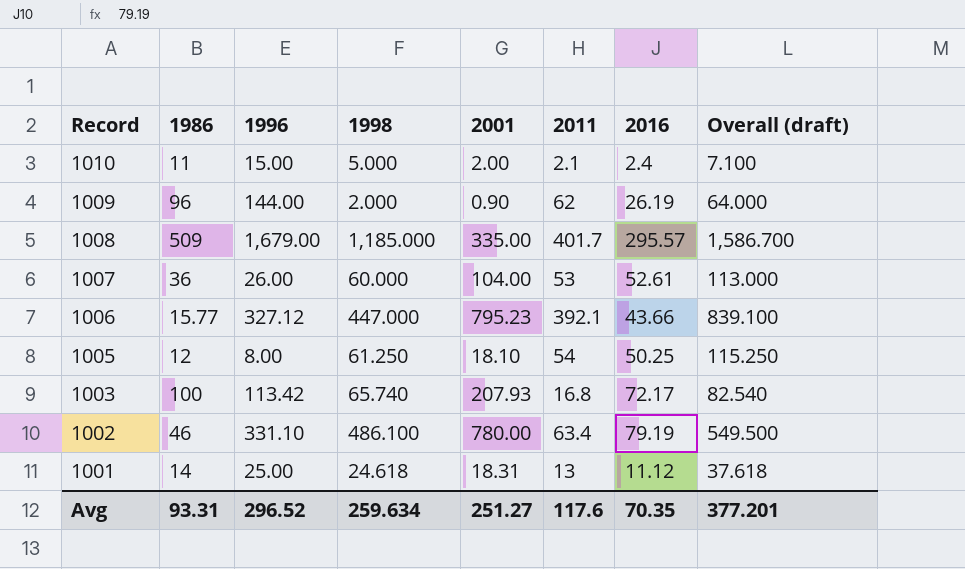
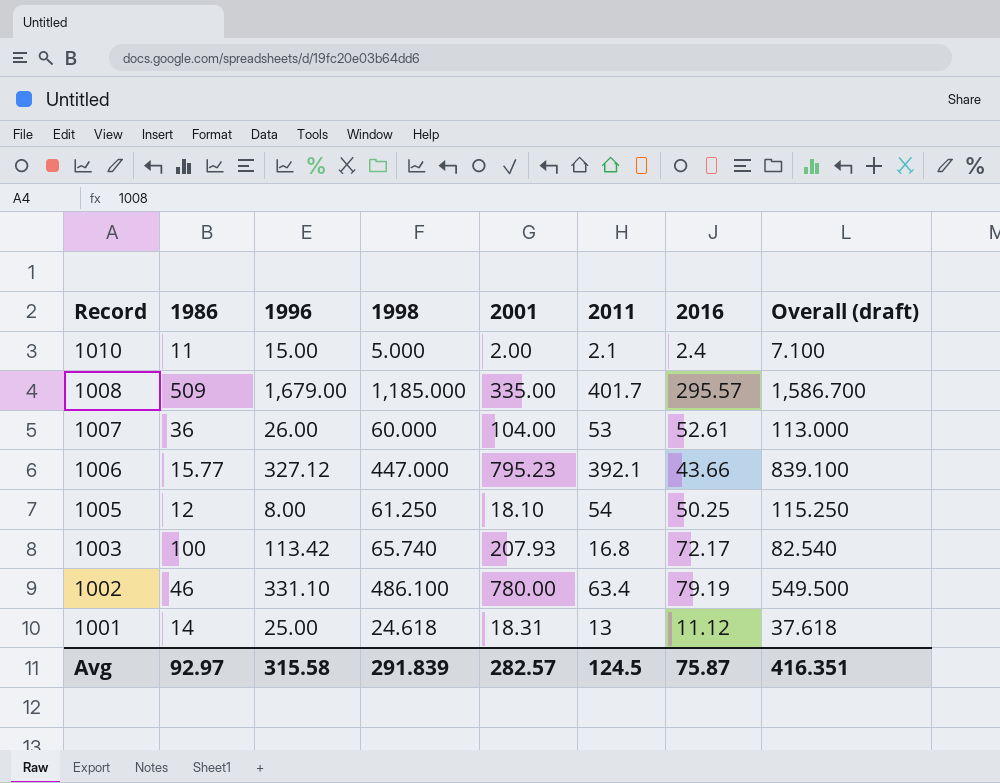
row 1009: 96 | 144.00 | 2.000 | 0.90 | 62 | 26.19 | 64.000 -> none
Avg | 1986: 93.31 -> 92.97
Avg | 1996: 296.52 -> 315.58
Avg | 1998: 259.634 -> 291.839
Avg | 2001: 251.27 -> 282.57
Avg | 2011: 117.6 -> 124.5
Avg | 2016: 70.35 -> 75.87
Avg | Overall (draft): 377.201 -> 416.351

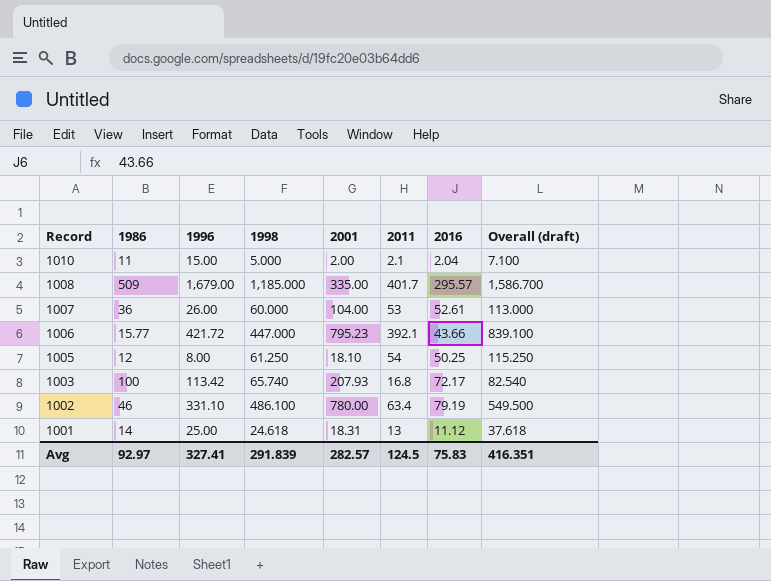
1010 | 2016: 2.4 -> 2.04
1006 | 1996: 327.12 -> 421.72
Avg | 1996: 315.58 -> 327.41
Avg | 2016: 75.87 -> 75.83

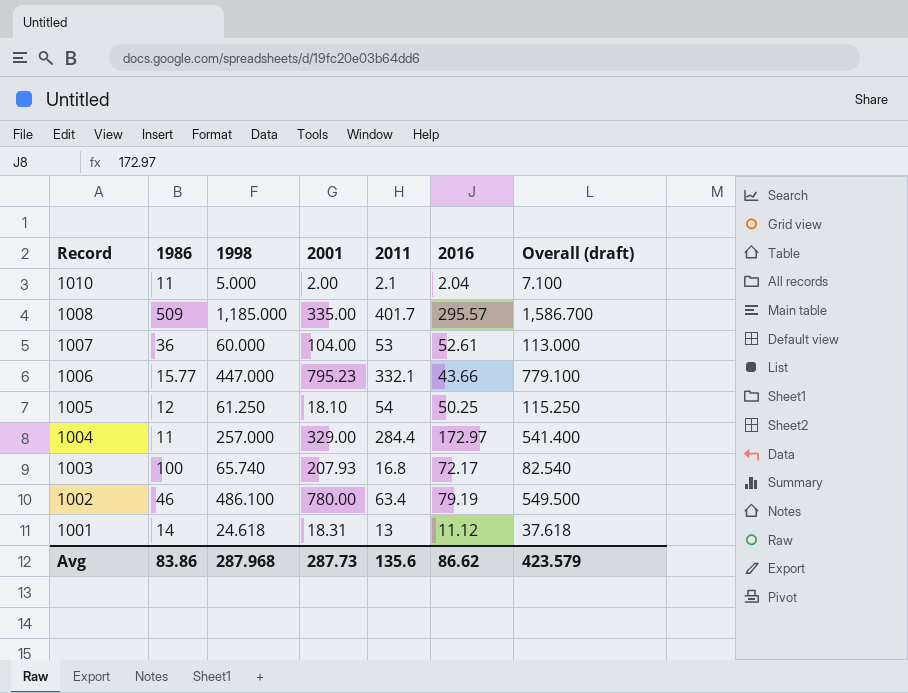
column 1996 | position: 3 -> none
1006 | 2011: 392.1 -> 332.1
1006 | Overall (draft): 839.100 -> 779.100
row 1004: none -> 11 | 257.000 | 329.00 | 284.4 | 172.97 | 541.400
Avg | 1986: 92.97 -> 83.86
Avg | 1998: 291.839 -> 287.968
Avg | 2001: 282.57 -> 287.73
Avg | 2011: 124.5 -> 135.6
Avg | 2016: 75.83 -> 86.62
Avg | Overall (draft): 416.351 -> 423.579

